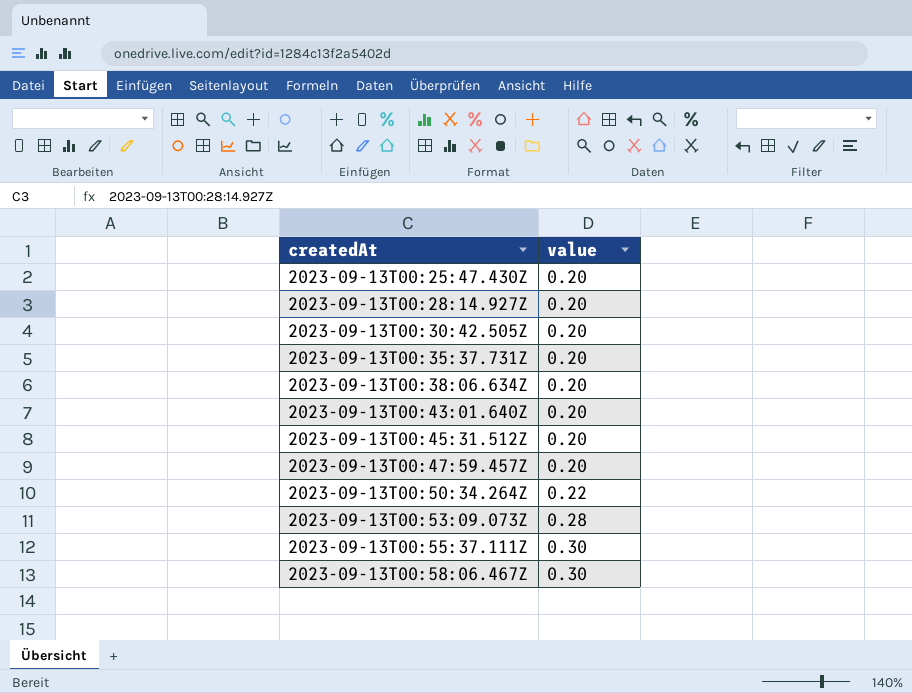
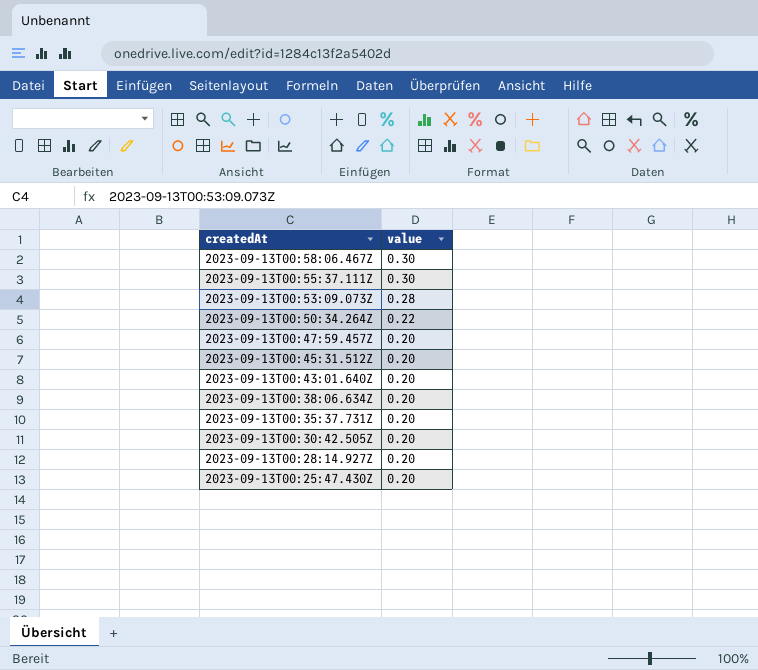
row order: createdAt ascending -> createdAt descending

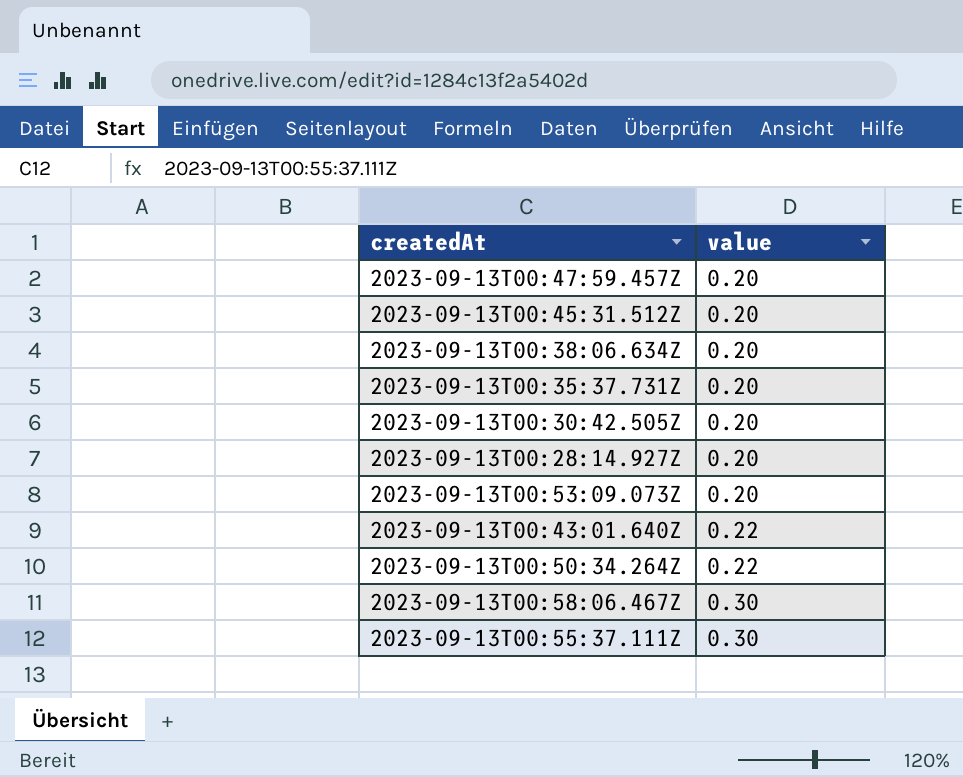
row order: createdAt descending -> value ascending
row 2023-09-13T00:25:47.430Z: 0.20 -> none
2023-09-13T00:53:09.073Z | value: 0.28 -> 0.20
2023-09-13T00:43:01.640Z | value: 0.20 -> 0.22

